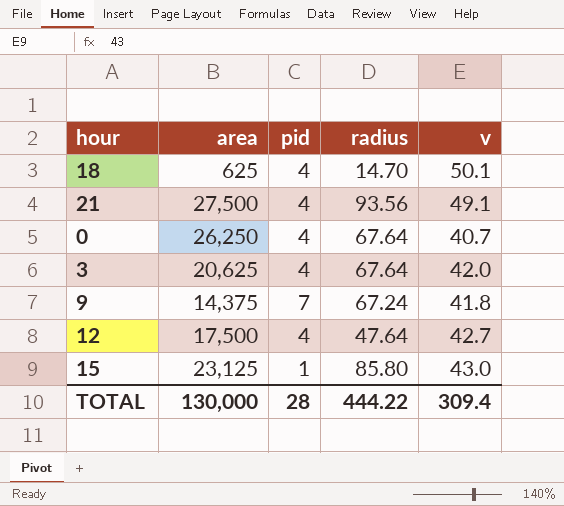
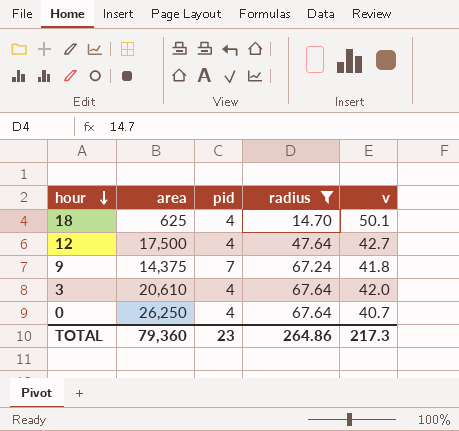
filter: none -> radius <= 67.64
row order: none -> hour descending
3 | area: 20,625 -> 20,610
TOTAL | area: 130,000 -> 79,360
TOTAL | pid: 28 -> 23
TOTAL | radius: 444.22 -> 264.86
TOTAL | v: 309.4 -> 217.3

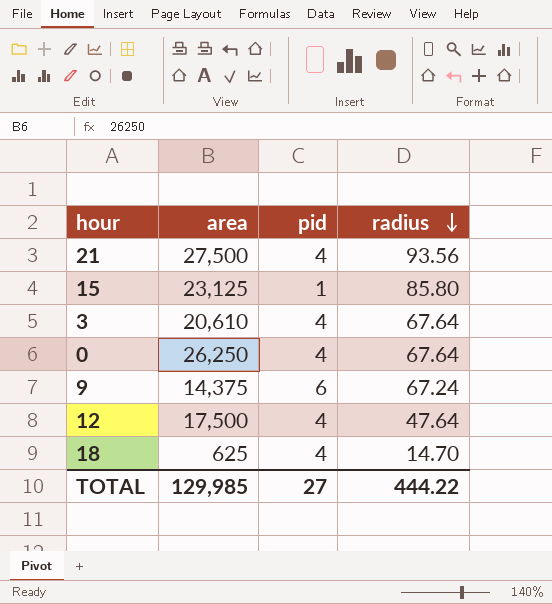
filter: radius <= 67.64 -> none
row order: hour descending -> radius descending
column v | position: 5 -> none
9 | pid: 7 -> 6
TOTAL | area: 79,360 -> 129,985
TOTAL | pid: 23 -> 27
TOTAL | radius: 264.86 -> 444.22

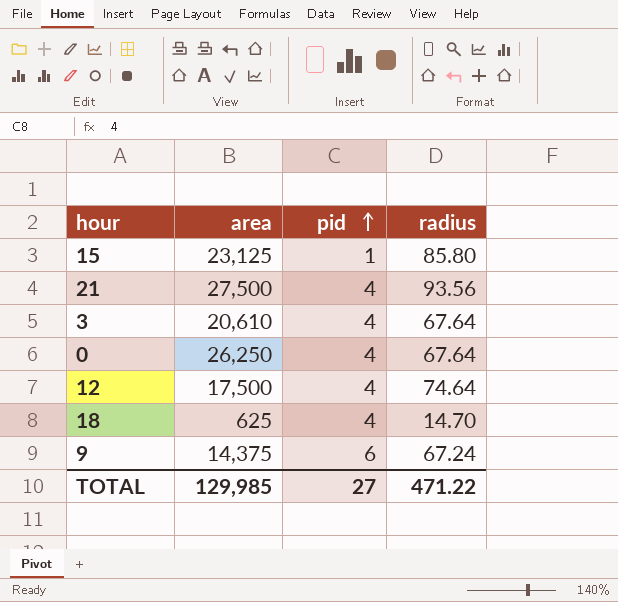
row order: radius descending -> pid ascending
12 | radius: 47.64 -> 74.64
TOTAL | radius: 444.22 -> 471.22

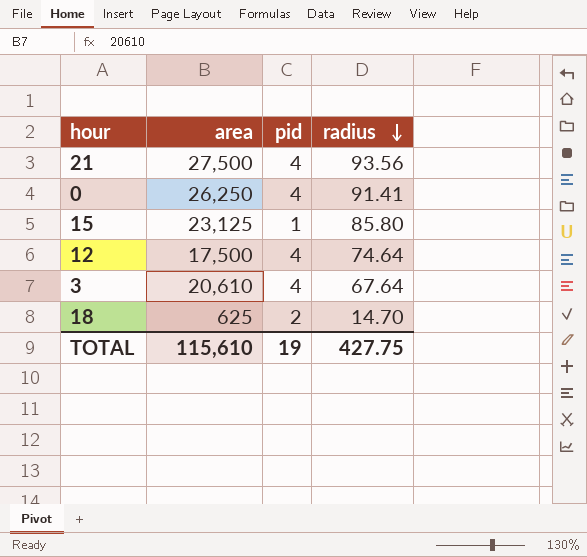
row order: pid ascending -> radius descending
row 9: 14,375 | 6 | 67.24 -> none
0 | radius: 67.64 -> 91.41
18 | pid: 4 -> 2
TOTAL | area: 129,985 -> 115,610
TOTAL | pid: 27 -> 19
TOTAL | radius: 471.22 -> 427.75

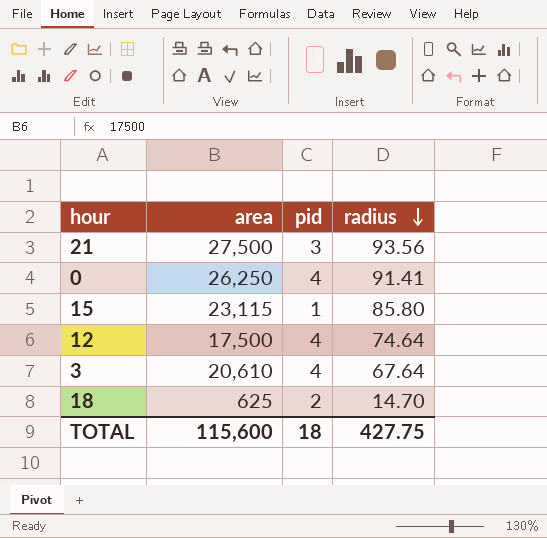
21 | pid: 4 -> 3
15 | area: 23,125 -> 23,115
TOTAL | area: 115,610 -> 115,600
TOTAL | pid: 19 -> 18

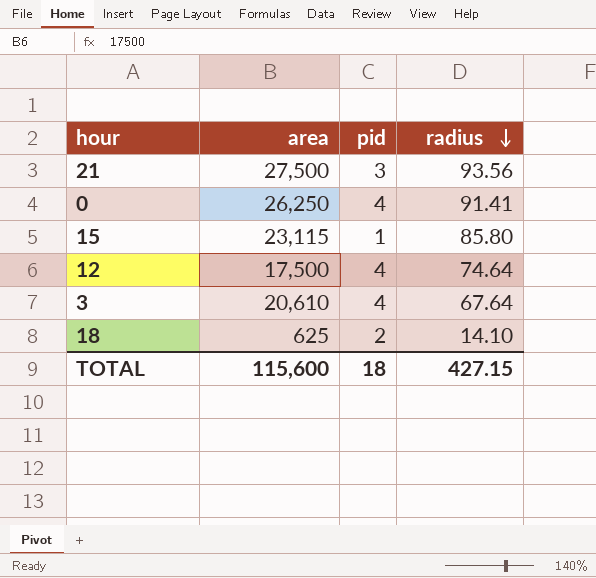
18 | radius: 14.70 -> 14.10
TOTAL | radius: 427.75 -> 427.15

